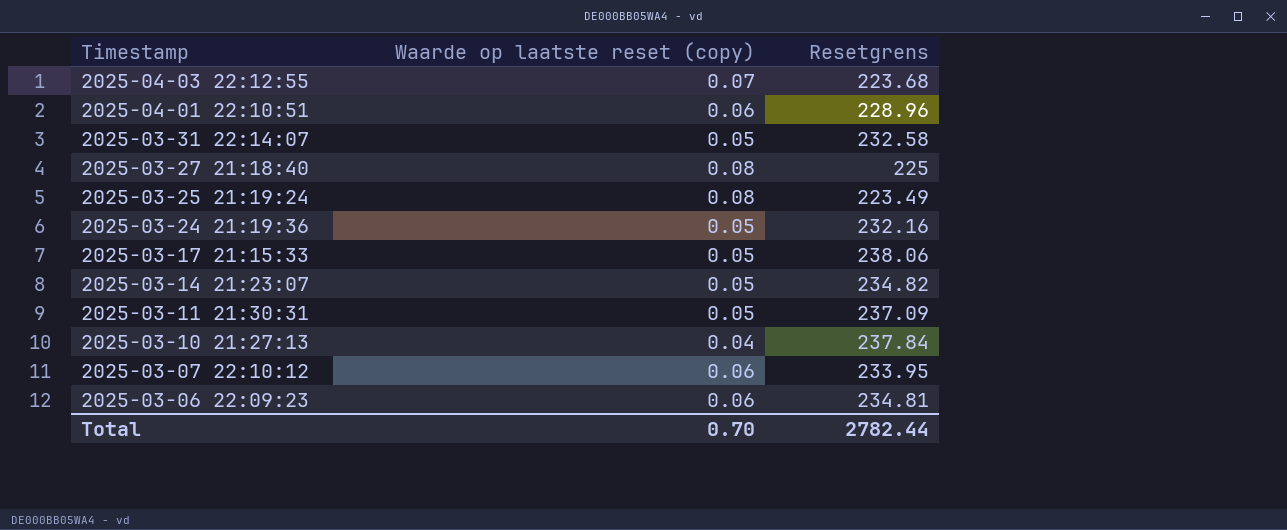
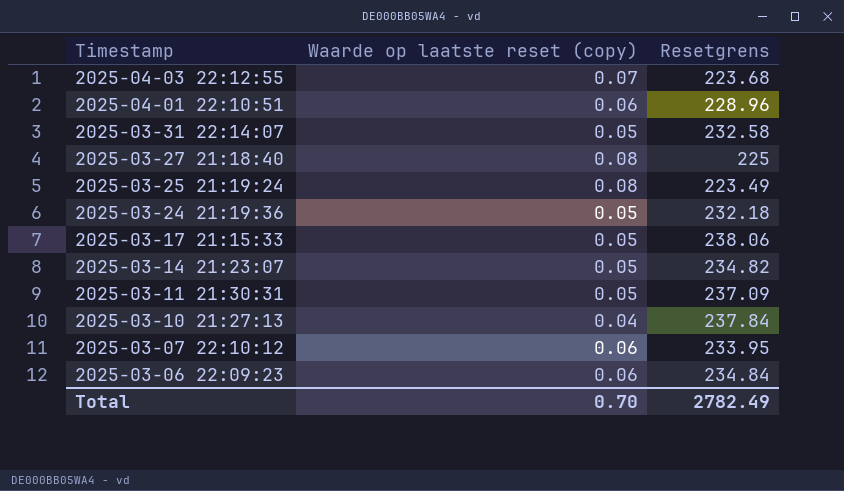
2025-03-24 21:19:36 | Resetgrens: 232.16 -> 232.18
2025-03-06 22:09:23 | Resetgrens: 234.81 -> 234.84
Total | Resetgrens: 2782.44 -> 2782.49

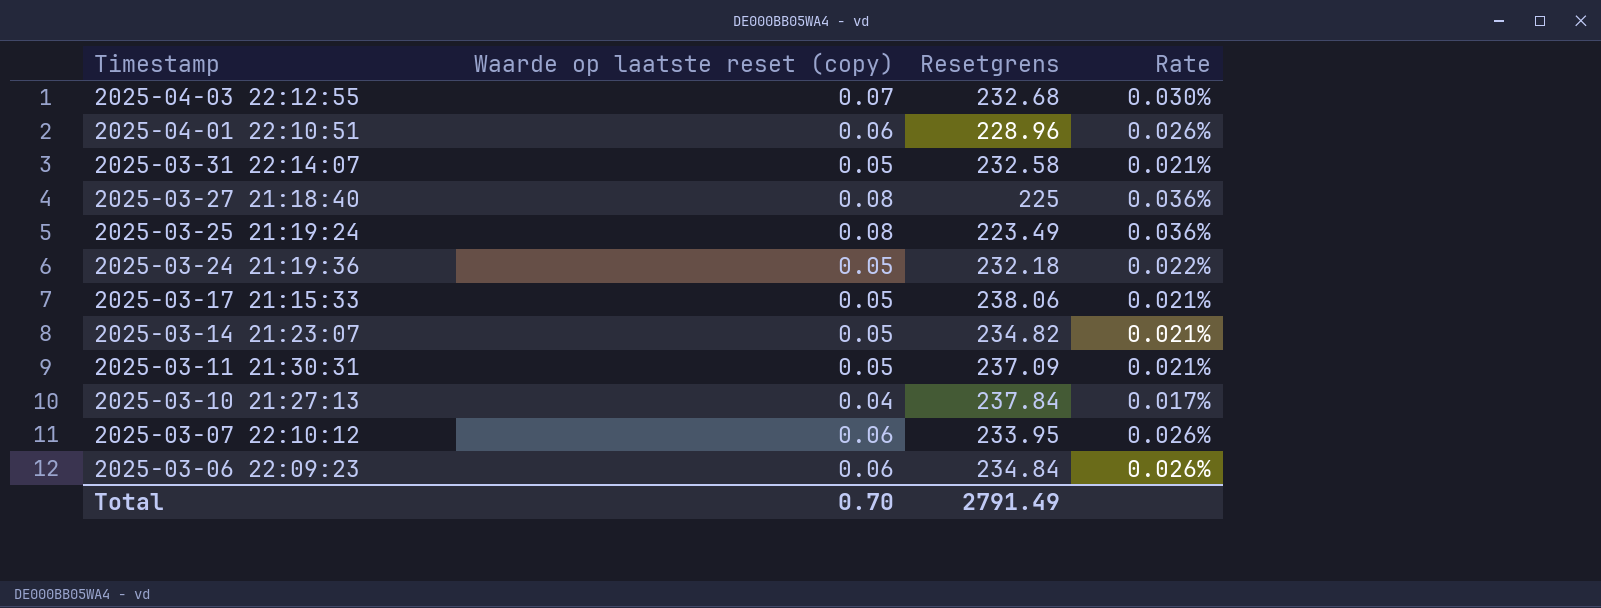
column Rate | formula: none -> [Waarde op laatste reset (copy)] / [Resetgrens]
2025-04-03 22:12:55 | Resetgrens: 223.68 -> 232.68
Total | Resetgrens: 2782.49 -> 2791.49

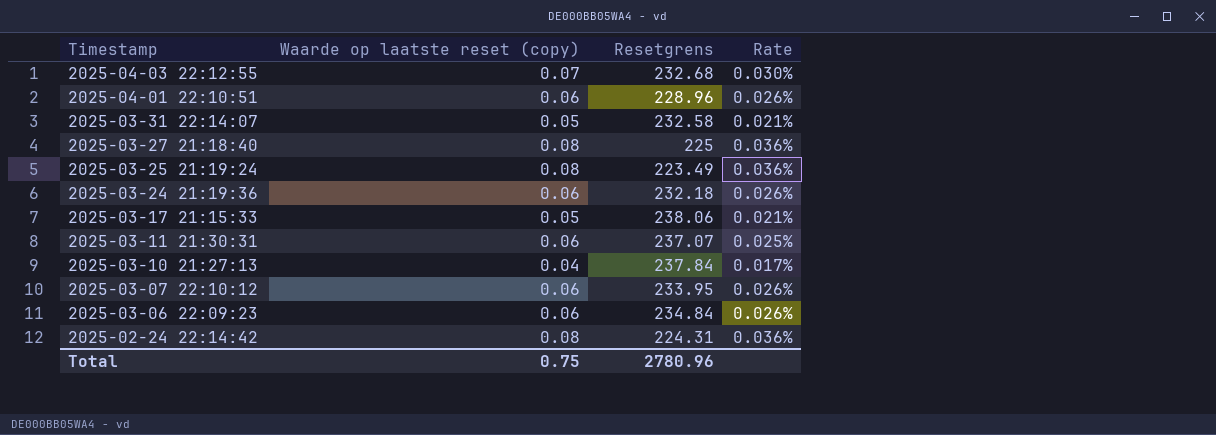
row 2025-03-14 21:23:07: 0.05 | 234.82 | 0.021% -> none
2025-03-24 21:19:36 | Waarde op laatste reset (copy): 0.05 -> 0.06
2025-03-24 21:19:36 | Rate: 0.022% -> 0.026%
2025-03-11 21:30:31 | Waarde op laatste reset (copy): 0.05 -> 0.06
2025-03-11 21:30:31 | Resetgrens: 237.09 -> 237.07
2025-03-11 21:30:31 | Rate: 0.021% -> 0.025%
row 2025-02-24 22:14:42: none -> 0.08 | 224.31 | 0.036%
Total | Waarde op laatste reset (copy): 0.70 -> 0.75
Total | Resetgrens: 2791.49 -> 2780.96

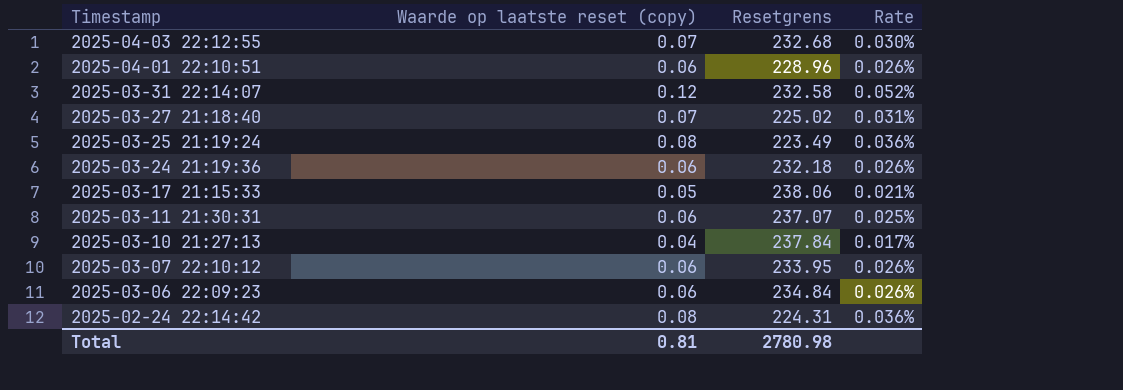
2025-03-31 22:14:07 | Waarde op laatste reset (copy): 0.05 -> 0.12
2025-03-31 22:14:07 | Rate: 0.021% -> 0.052%
2025-03-27 21:18:40 | Waarde op laatste reset (copy): 0.08 -> 0.07
2025-03-27 21:18:40 | Resetgrens: 225 -> 225.02
2025-03-27 21:18:40 | Rate: 0.036% -> 0.031%
Total | Waarde op laatste reset (copy): 0.75 -> 0.81
Total | Resetgrens: 2780.96 -> 2780.98

